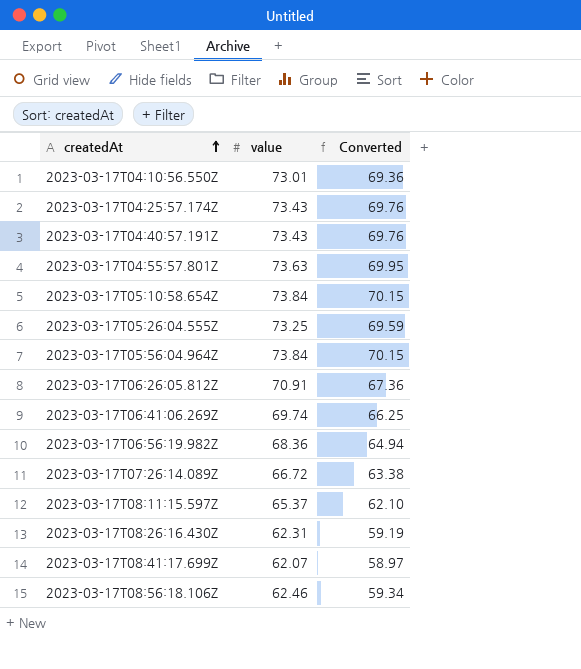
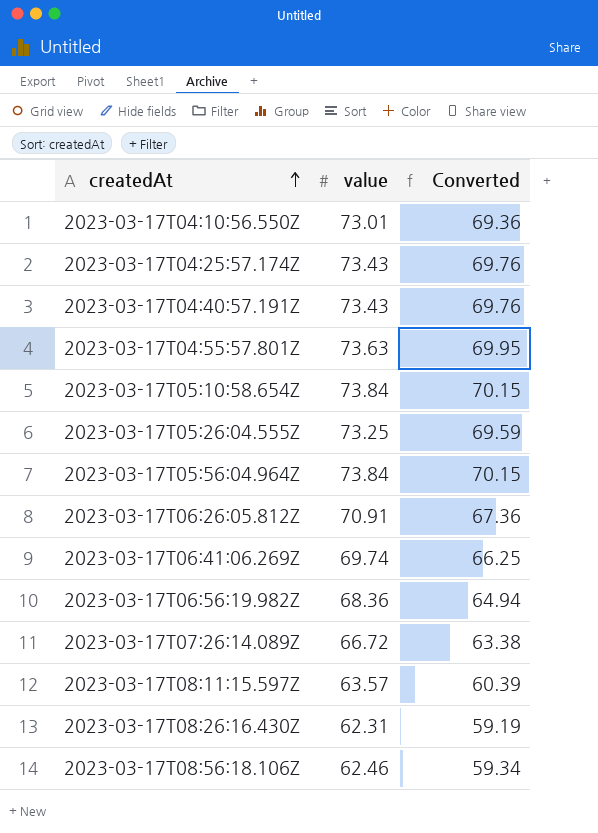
row 2023-03-17T08:41:17.699Z: 62.07 | 58.97 -> none
2023-03-17T08:11:15.597Z | value: 65.37 -> 63.57
2023-03-17T08:11:15.597Z | Converted: 62.10 -> 60.39

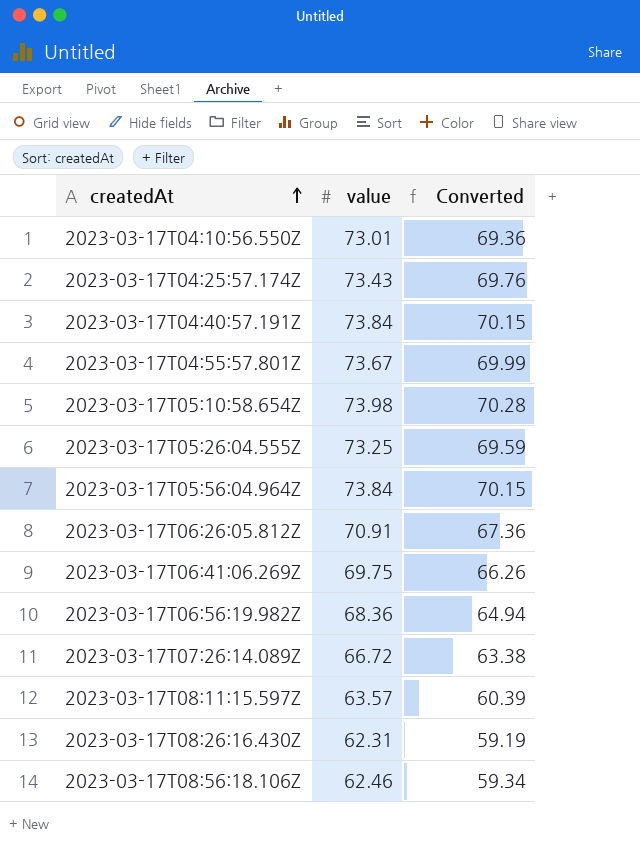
2023-03-17T04:40:57.191Z | value: 73.43 -> 73.84
2023-03-17T04:40:57.191Z | Converted: 69.76 -> 70.15
2023-03-17T04:55:57.801Z | value: 73.63 -> 73.67
2023-03-17T04:55:57.801Z | Converted: 69.95 -> 69.99
2023-03-17T05:10:58.654Z | value: 73.84 -> 73.98
2023-03-17T05:10:58.654Z | Converted: 70.15 -> 70.28
2023-03-17T06:41:06.269Z | value: 69.74 -> 69.75
2023-03-17T06:41:06.269Z | Converted: 66.25 -> 66.26

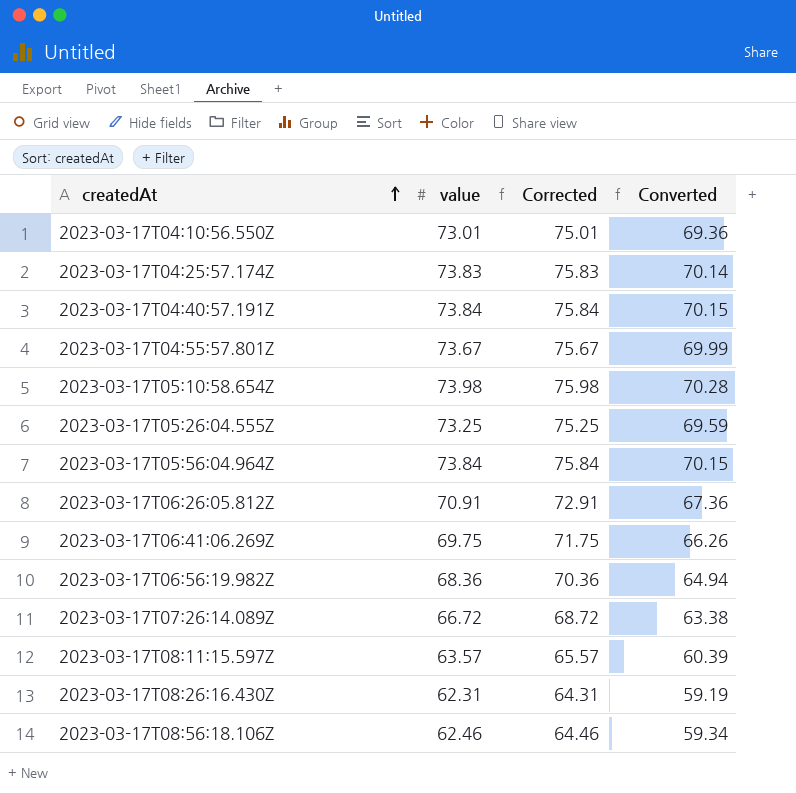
column Corrected | formula: none -> [value] + 2
2023-03-17T04:25:57.174Z | value: 73.43 -> 73.83
2023-03-17T04:25:57.174Z | Converted: 69.76 -> 70.14

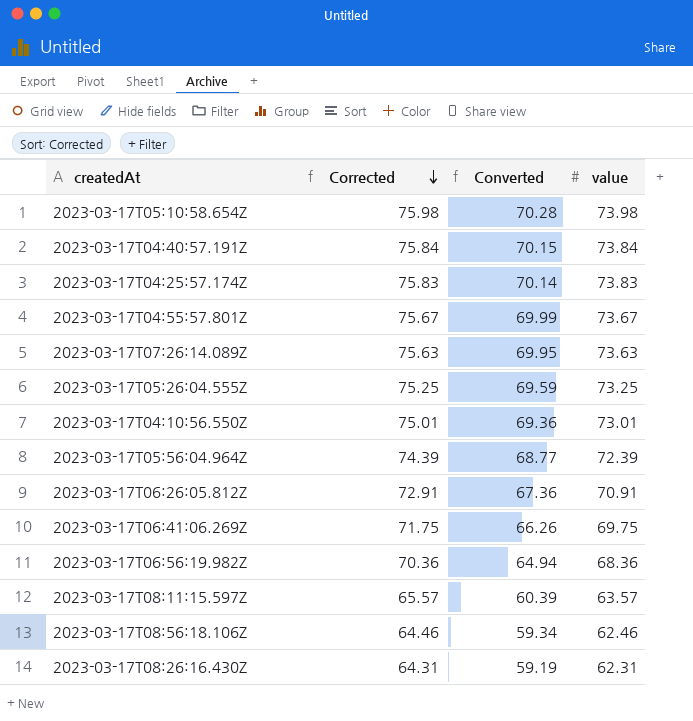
row order: createdAt ascending -> Corrected descending
column value | position: 2 -> 4
2023-03-17T07:26:14.089Z | Corrected: 68.72 -> 75.63
2023-03-17T07:26:14.089Z | Converted: 63.38 -> 69.95
2023-03-17T07:26:14.089Z | value: 66.72 -> 73.63
2023-03-17T05:56:04.964Z | Corrected: 75.84 -> 74.39
2023-03-17T05:56:04.964Z | Converted: 70.15 -> 68.77
2023-03-17T05:56:04.964Z | value: 73.84 -> 72.39

